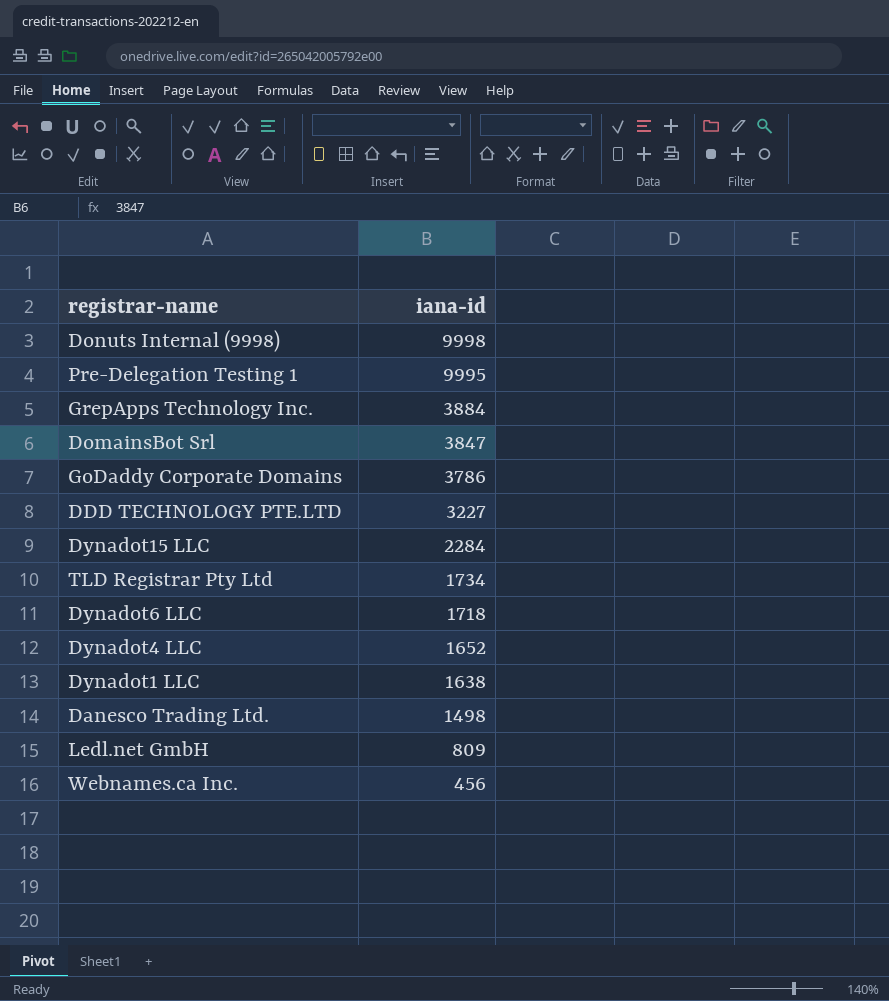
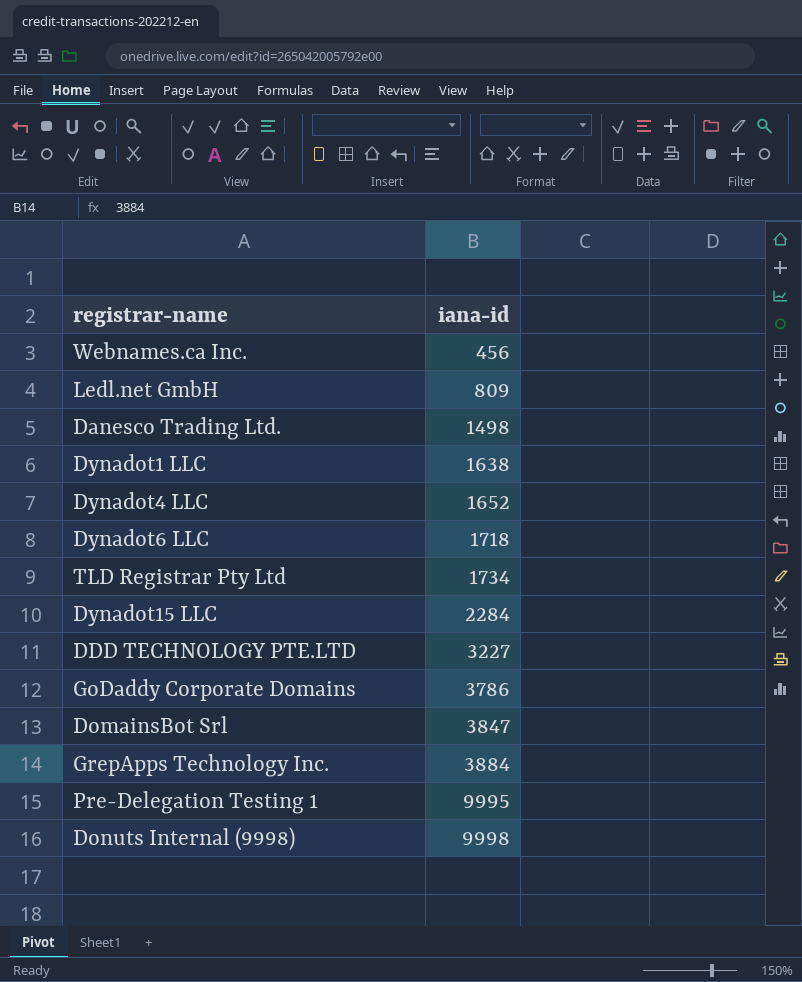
row order: iana-id descending -> iana-id ascending

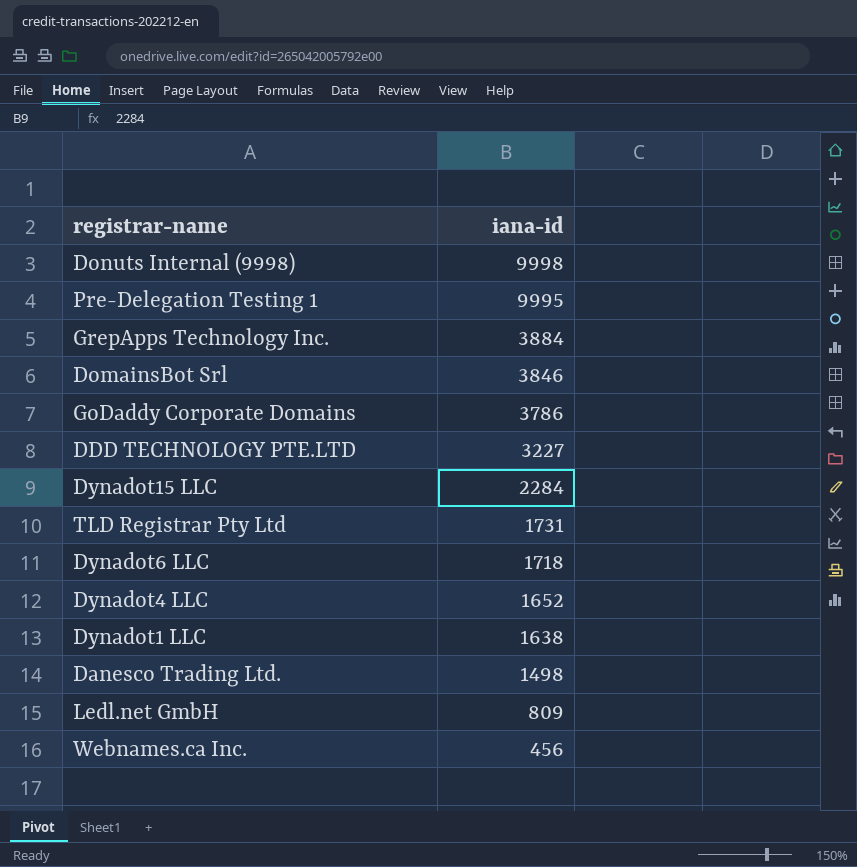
row order: iana-id ascending -> iana-id descending
DomainsBot Srl | iana-id: 3847 -> 3846
TLD Registrar Pty Ltd | iana-id: 1734 -> 1731

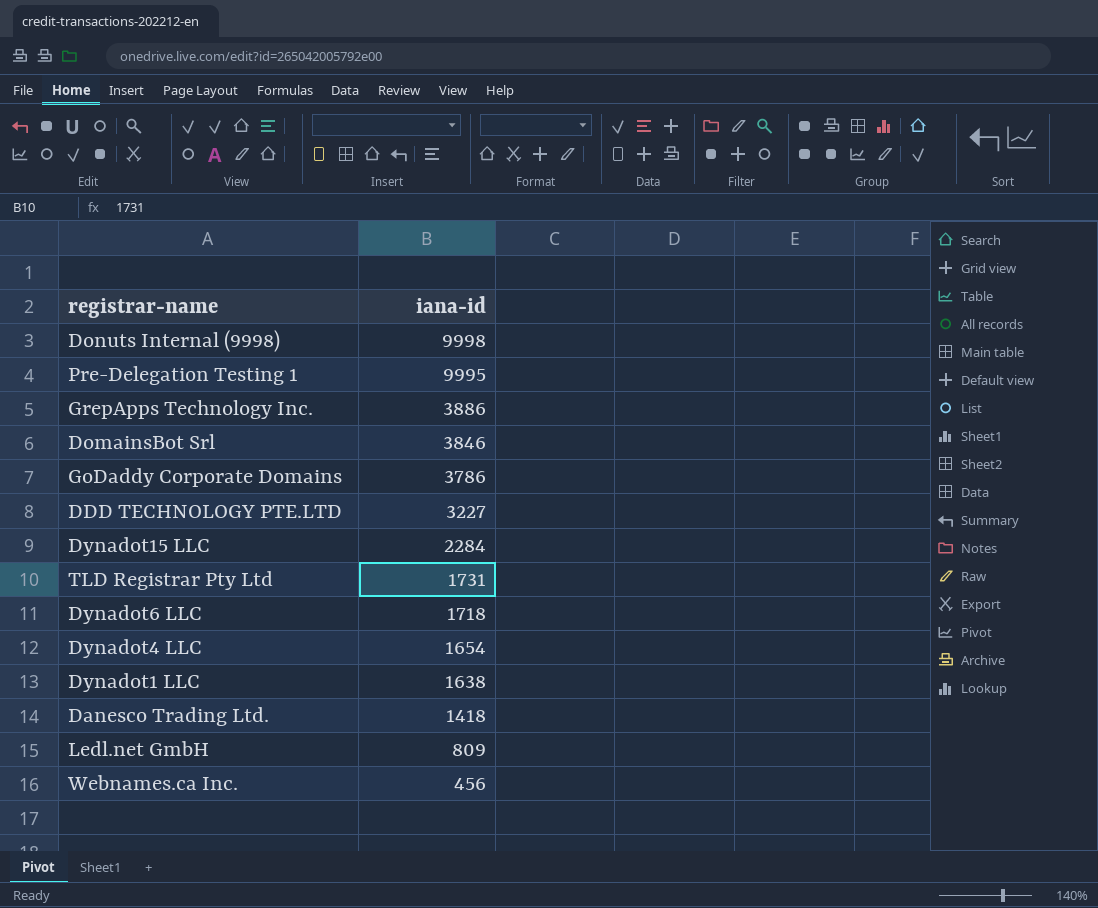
GrepApps Technology Inc. | iana-id: 3884 -> 3886
Dynadot4 LLC | iana-id: 1652 -> 1654
Danesco Trading Ltd. | iana-id: 1498 -> 1418

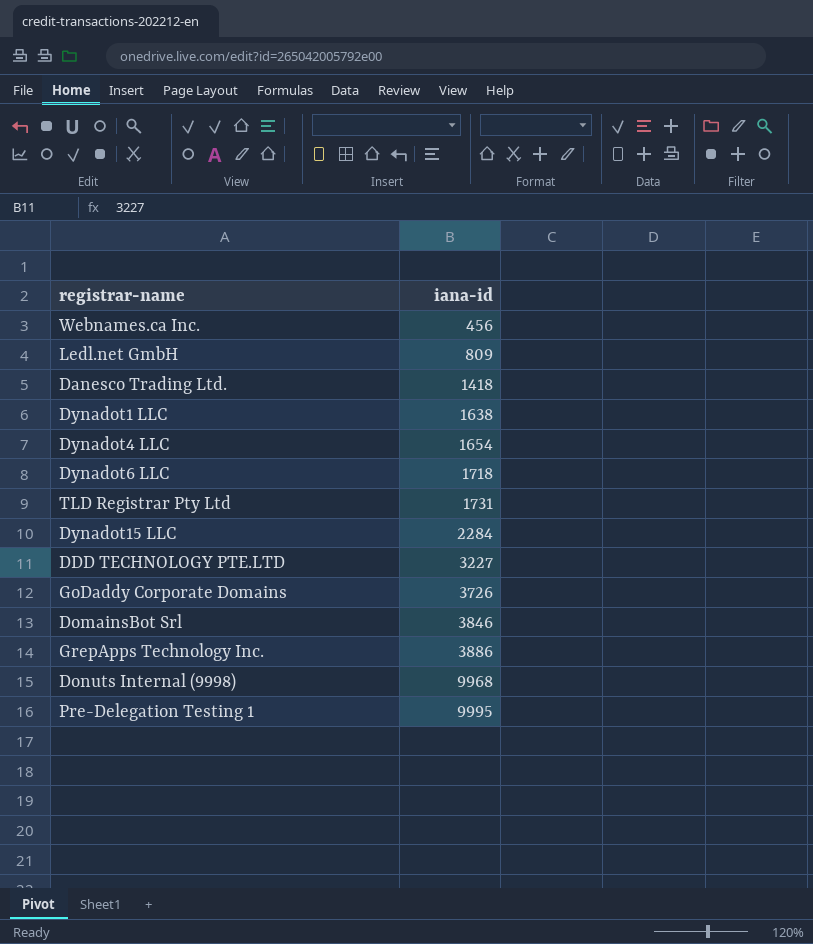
row order: iana-id descending -> iana-id ascending
GoDaddy Corporate Domains | iana-id: 3786 -> 3726
Donuts Internal (9998) | iana-id: 9998 -> 9968

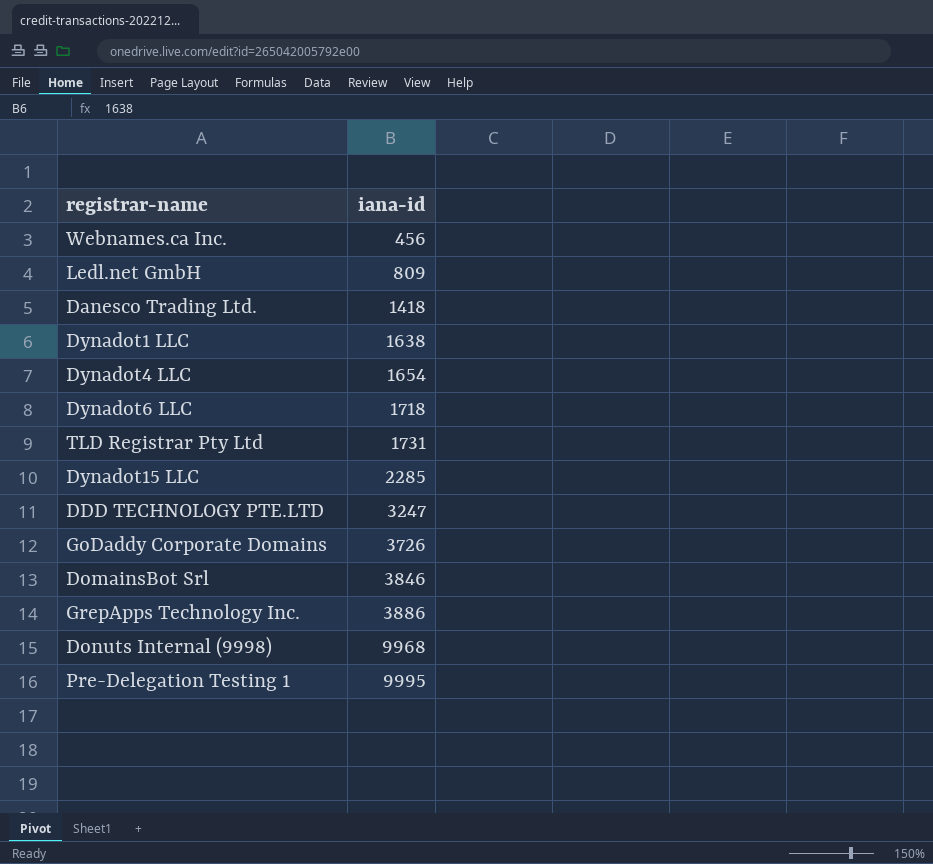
Dynadot15 LLC | iana-id: 2284 -> 2285
DDD TECHNOLOGY PTE.LTD | iana-id: 3227 -> 3247

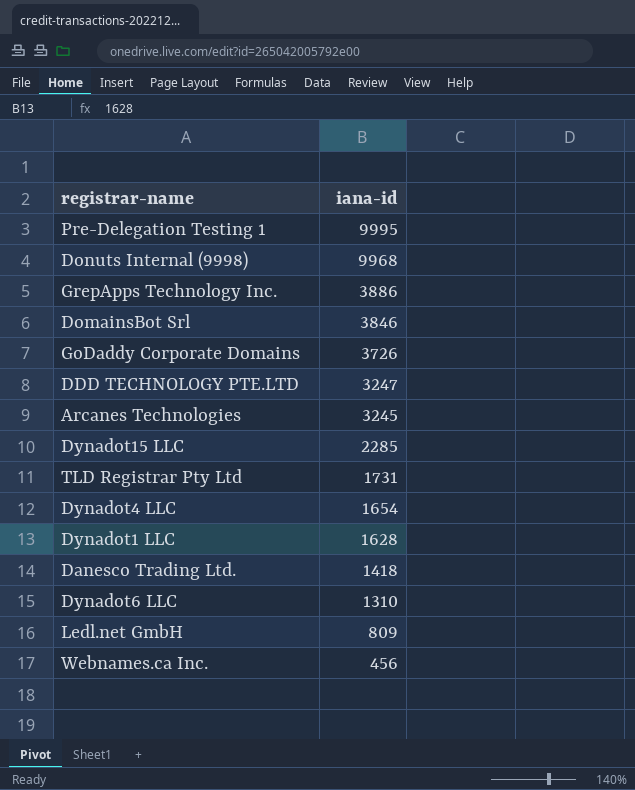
row order: iana-id ascending -> iana-id descending
row Arcanes Technologies: none -> 3245
Dynadot1 LLC | iana-id: 1638 -> 1628
Dynadot6 LLC | iana-id: 1718 -> 1310

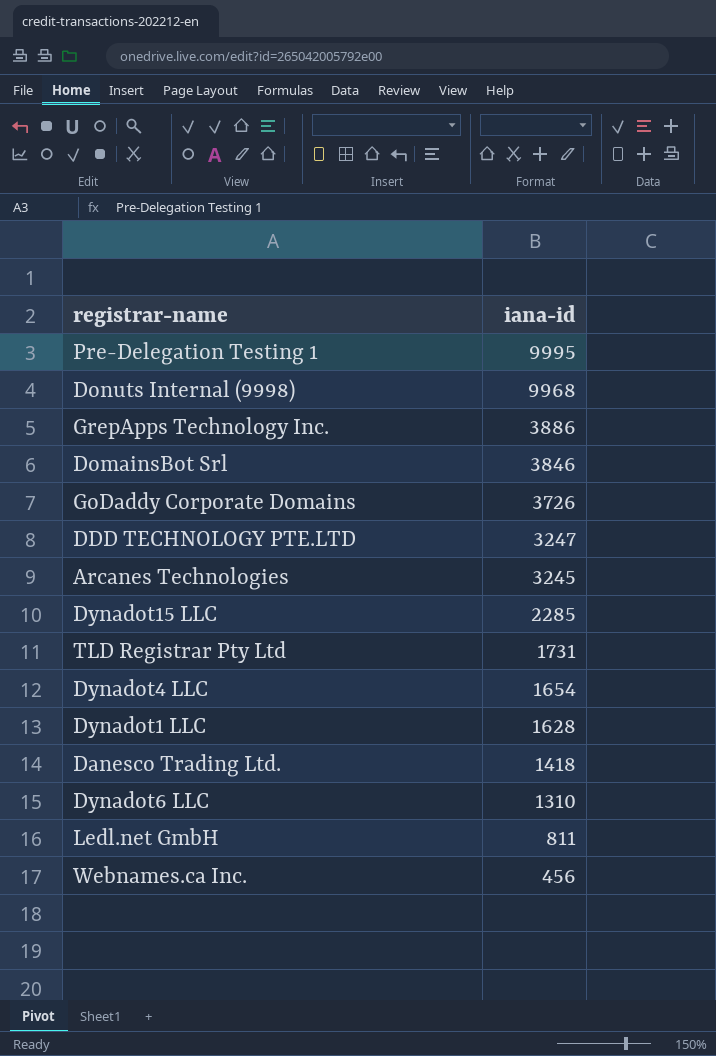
Ledl.net GmbH | iana-id: 809 -> 811

